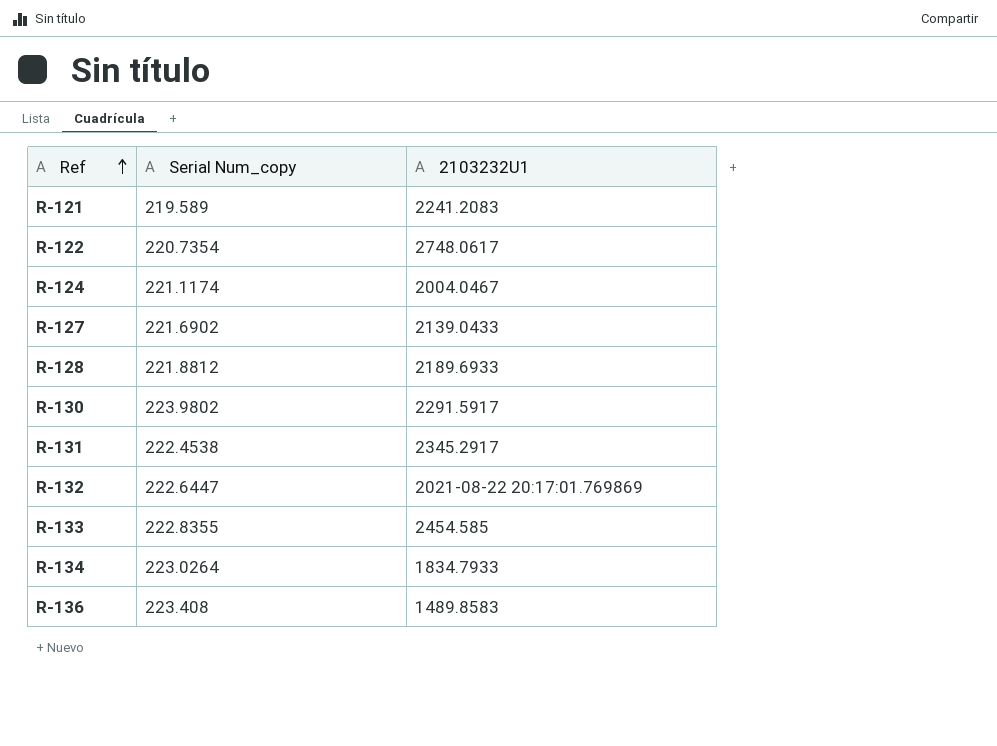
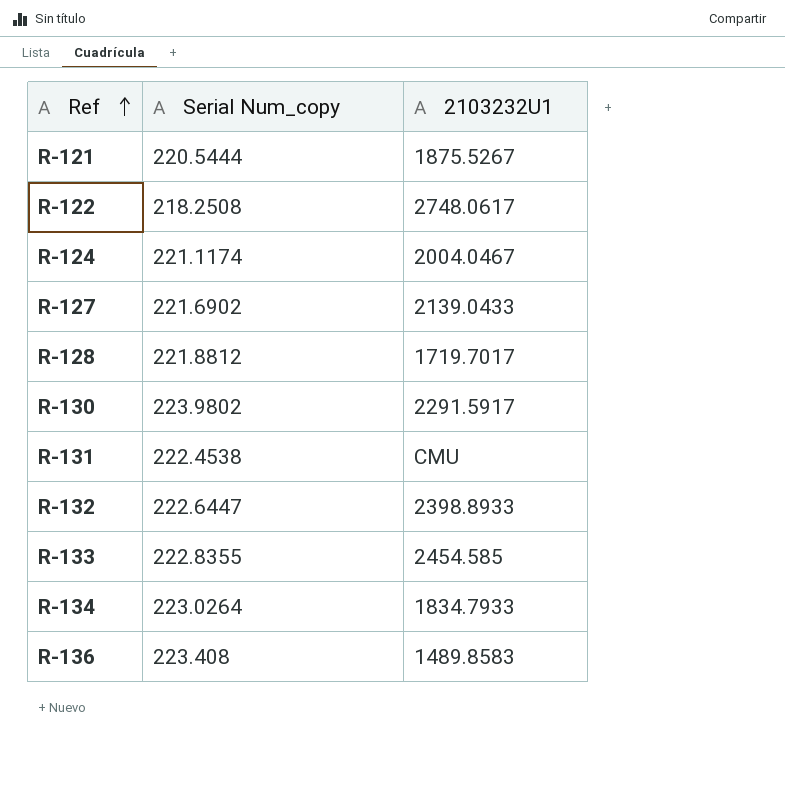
R-121 | Serial Num_copy: 219.589 -> 220.5444
R-121 | 2103232U1: 2241.2083 -> 1875.5267
R-122 | Serial Num_copy: 220.7354 -> 218.2508
R-128 | 2103232U1: 2189.6933 -> 1719.7017
R-131 | 2103232U1: 2345.2917 -> CMU
R-132 | 2103232U1: 2021-08-22 20:17:01.769869 -> 2398.8933

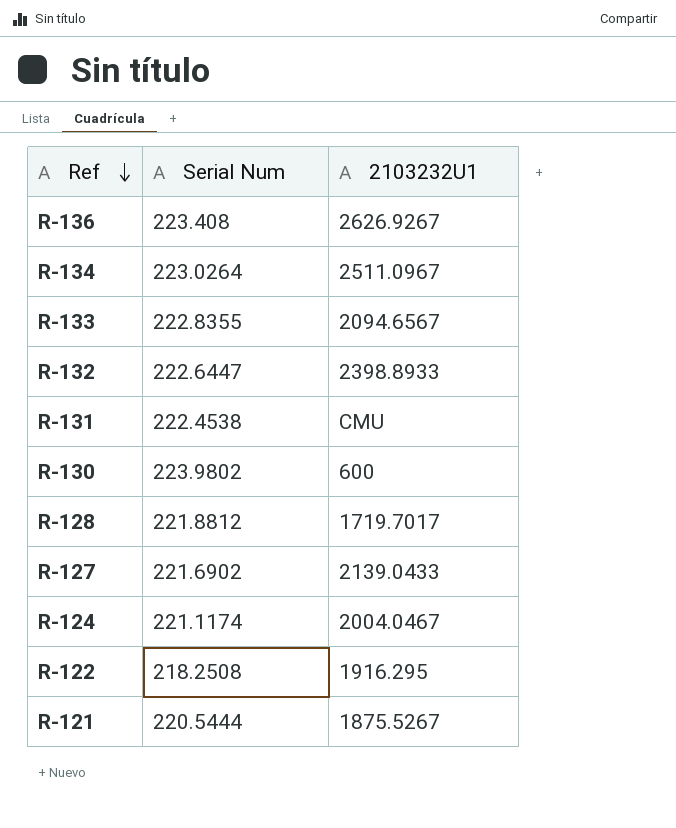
row order: Ref ascending -> Ref descending
column name: Serial Num_copy -> Serial Num
R-136 | 2103232U1: 1489.8583 -> 2626.9267
R-134 | 2103232U1: 1834.7933 -> 2511.0967
R-133 | 2103232U1: 2454.585 -> 2094.6567
R-130 | 2103232U1: 2291.5917 -> 600
R-122 | 2103232U1: 2748.0617 -> 1916.295

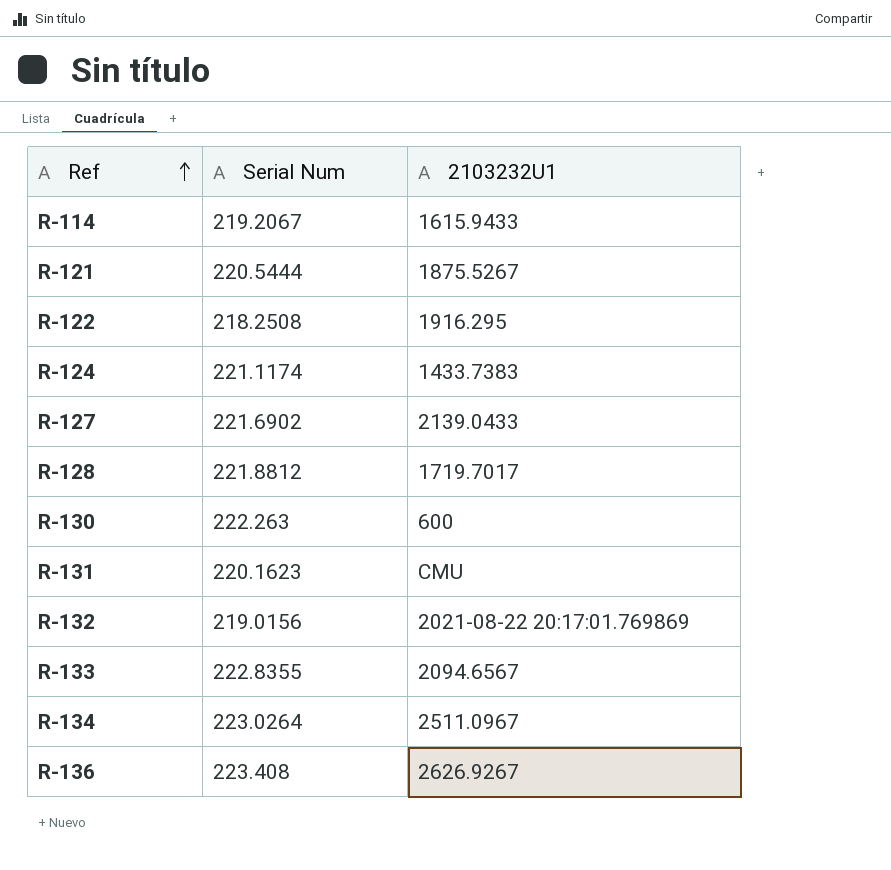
row order: Ref descending -> Ref ascending
row R-114: none -> 219.2067 | 1615.9433
R-124 | 2103232U1: 2004.0467 -> 1433.7383
R-130 | Serial Num: 223.9802 -> 222.263
R-131 | Serial Num: 222.4538 -> 220.1623
R-132 | Serial Num: 222.6447 -> 219.0156
R-132 | 2103232U1: 2398.8933 -> 2021-08-22 20:17:01.769869

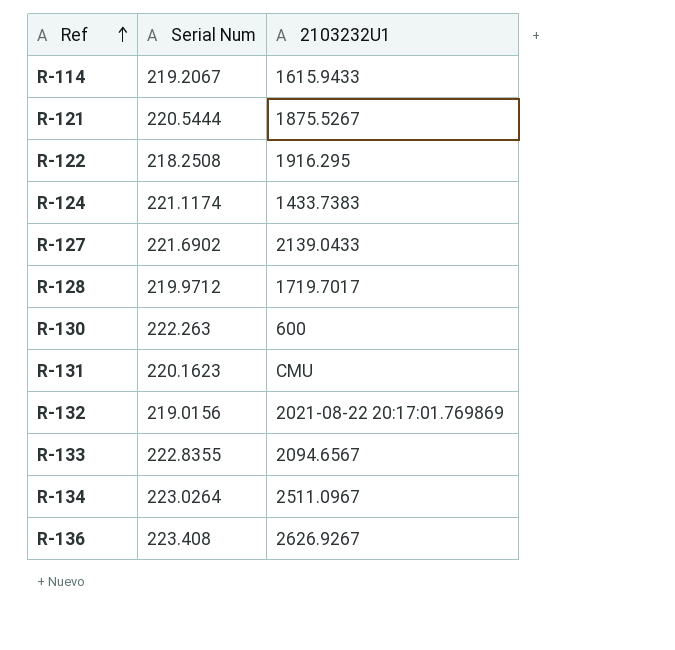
R-128 | Serial Num: 221.8812 -> 219.9712

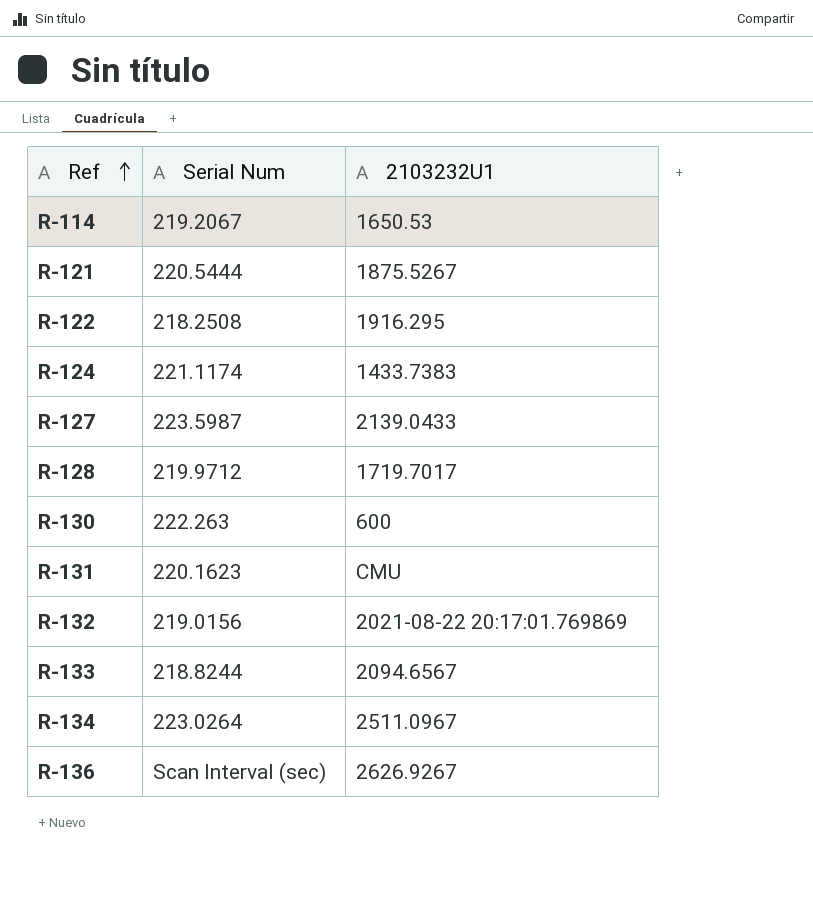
R-114 | 2103232U1: 1615.9433 -> 1650.53
R-127 | Serial Num: 221.6902 -> 223.5987
R-133 | Serial Num: 222.8355 -> 218.8244
R-136 | Serial Num: 223.408 -> Scan Interval (sec)

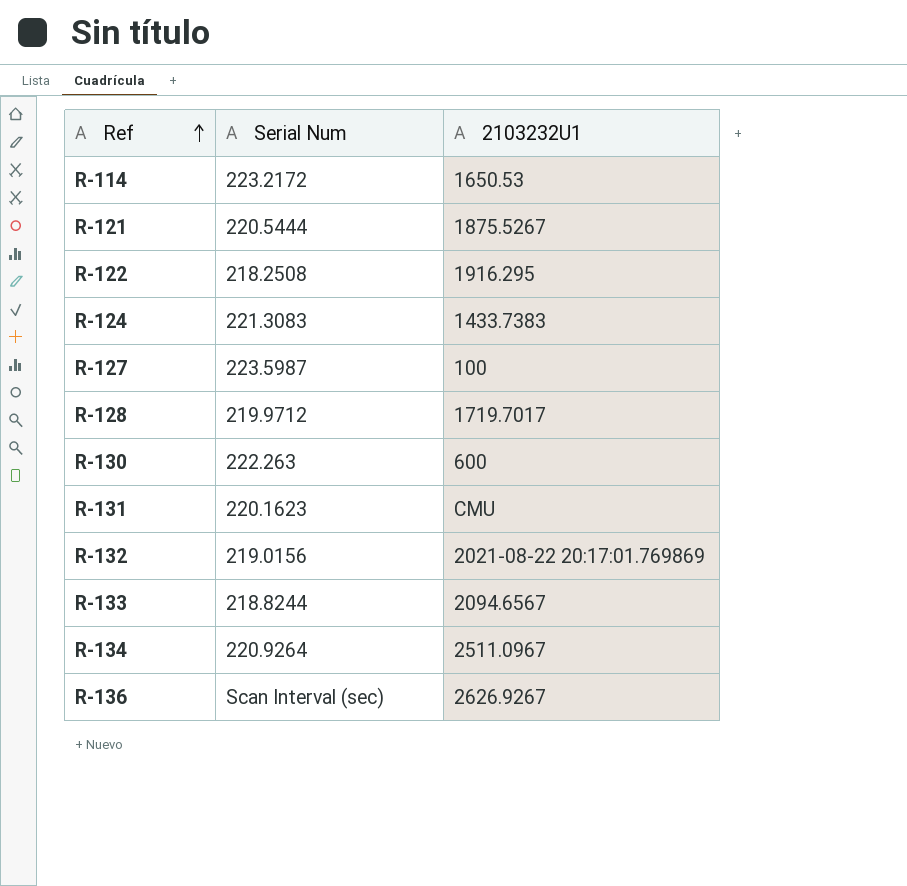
R-114 | Serial Num: 219.2067 -> 223.2172
R-124 | Serial Num: 221.1174 -> 221.3083
R-127 | 2103232U1: 2139.0433 -> 100
R-134 | Serial Num: 223.0264 -> 220.9264

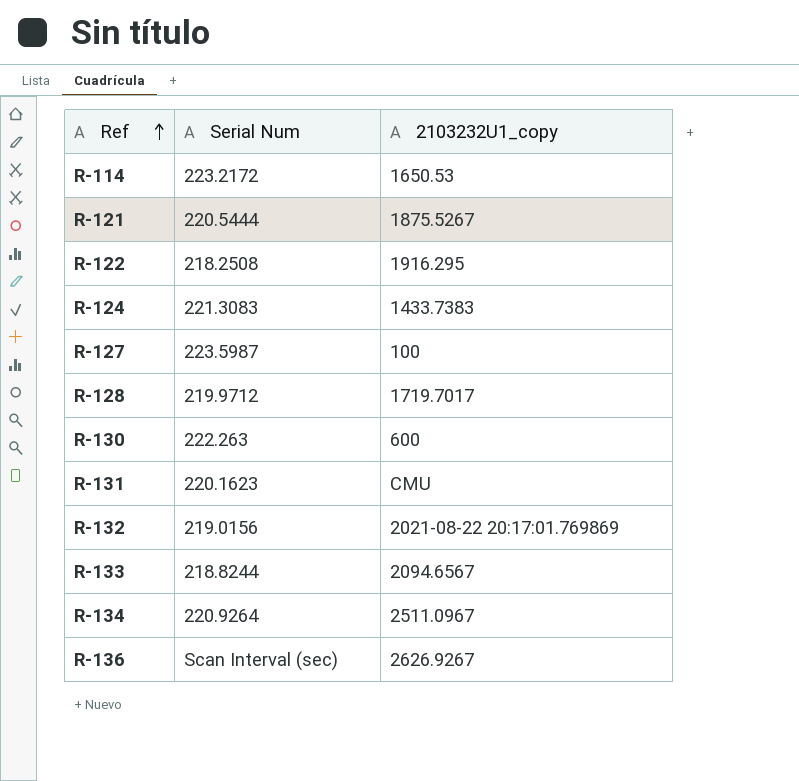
column name: 2103232U1 -> 2103232U1_copy

